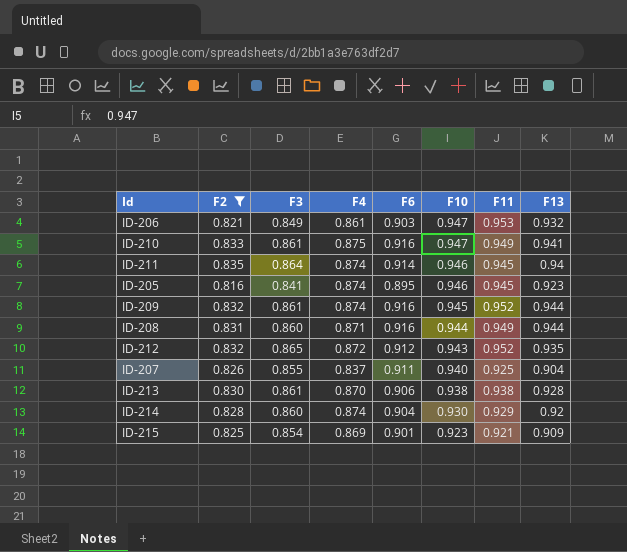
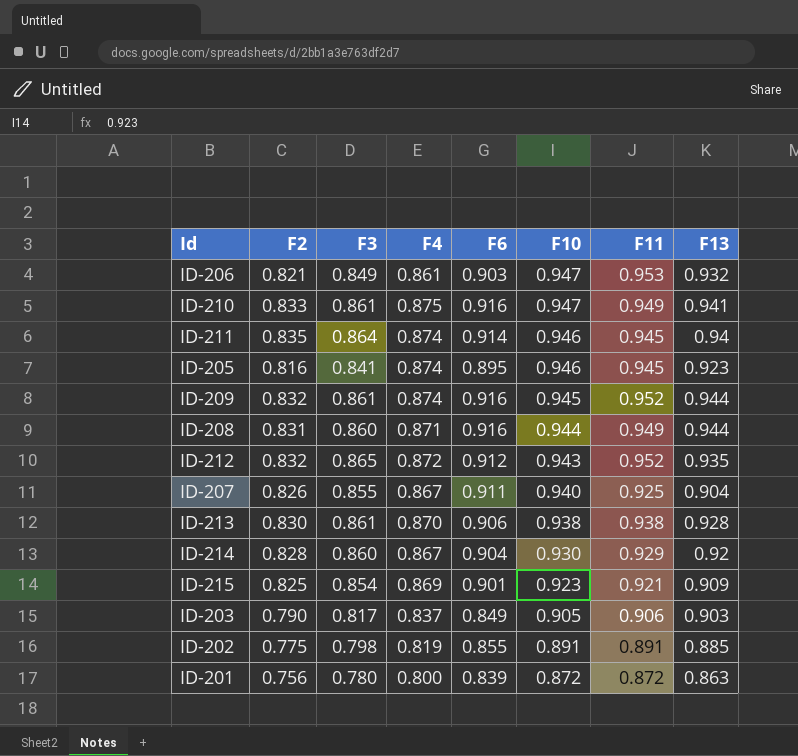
filter: F2 >= 0.816 -> none
ID-207 | F4: 0.837 -> 0.867
ID-214 | F4: 0.874 -> 0.867

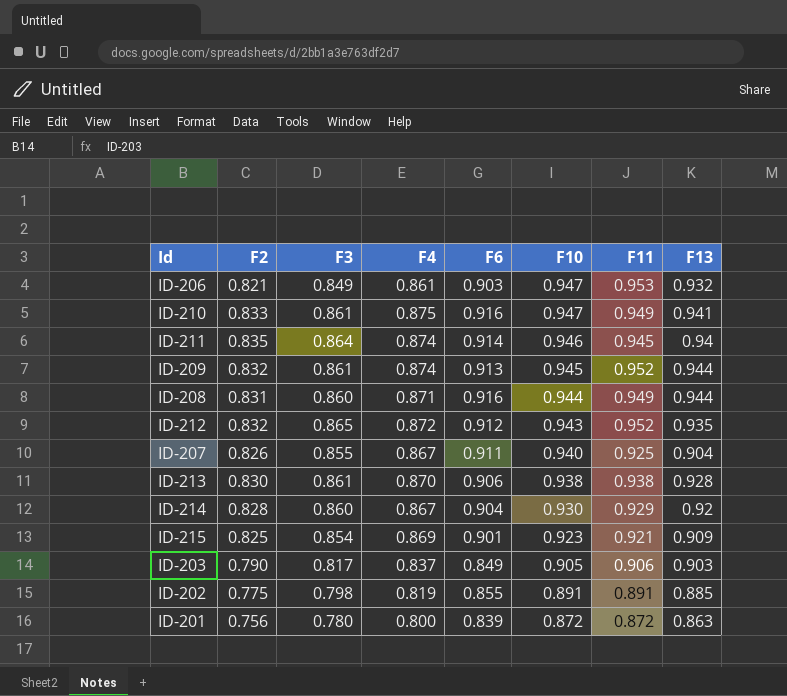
row ID-205: 0.816 | 0.841 | 0.874 | 0.895 | 0.946 | 0.945 | 0.923 -> none
ID-209 | F6: 0.916 -> 0.913

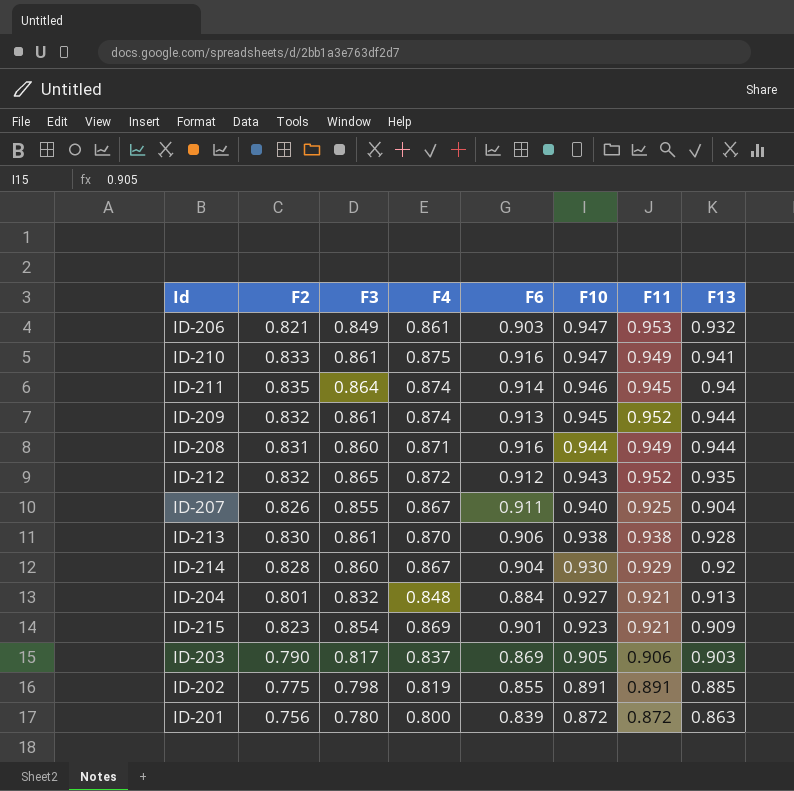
row ID-204: none -> 0.801 | 0.832 | 0.848 | 0.884 | 0.927 | 0.921 | 0.913
ID-215 | F2: 0.825 -> 0.823
ID-203 | F6: 0.849 -> 0.869

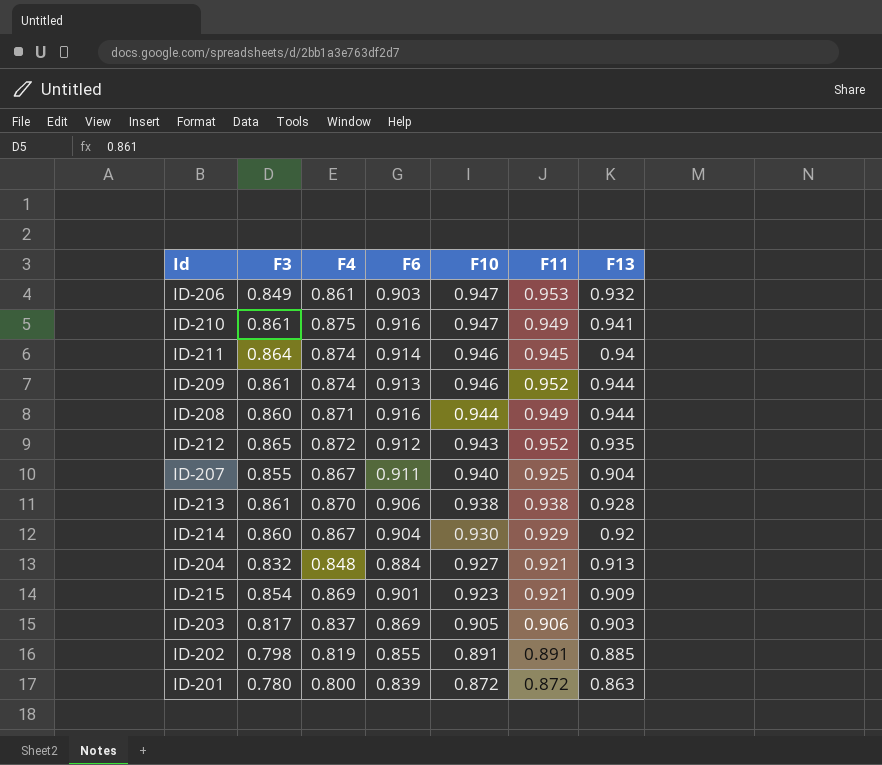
column F2 | position: 2 -> none
ID-209 | F10: 0.945 -> 0.946

